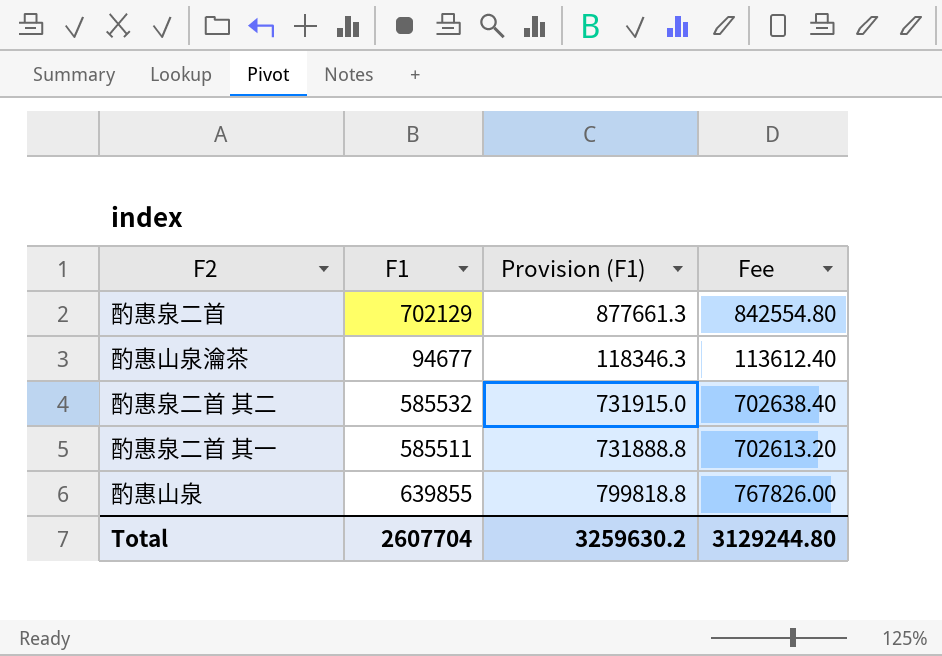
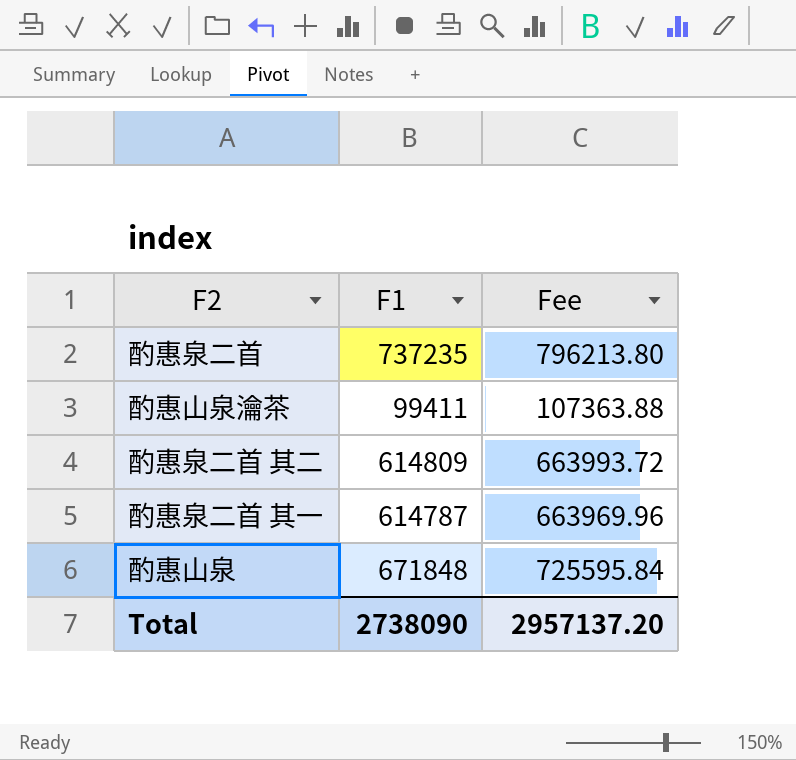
column Provision (F1) | formula: [F1] * 1.25 -> none
column Fee | formula: [F1] * 1.2 -> [F1] * 1.08
酌惠泉二首 | F1: 702129 -> 737235
酌惠山泉瀹茶 | F1: 94677 -> 99411
酌惠泉二首 其二 | F1: 585532 -> 614809
酌惠泉二首 其一 | F1: 585511 -> 614787
酌惠山泉 | F1: 639855 -> 671848
Total | F1: 2607704 -> 2738090
Total | Fee: 3129244.80 -> 2957137.20

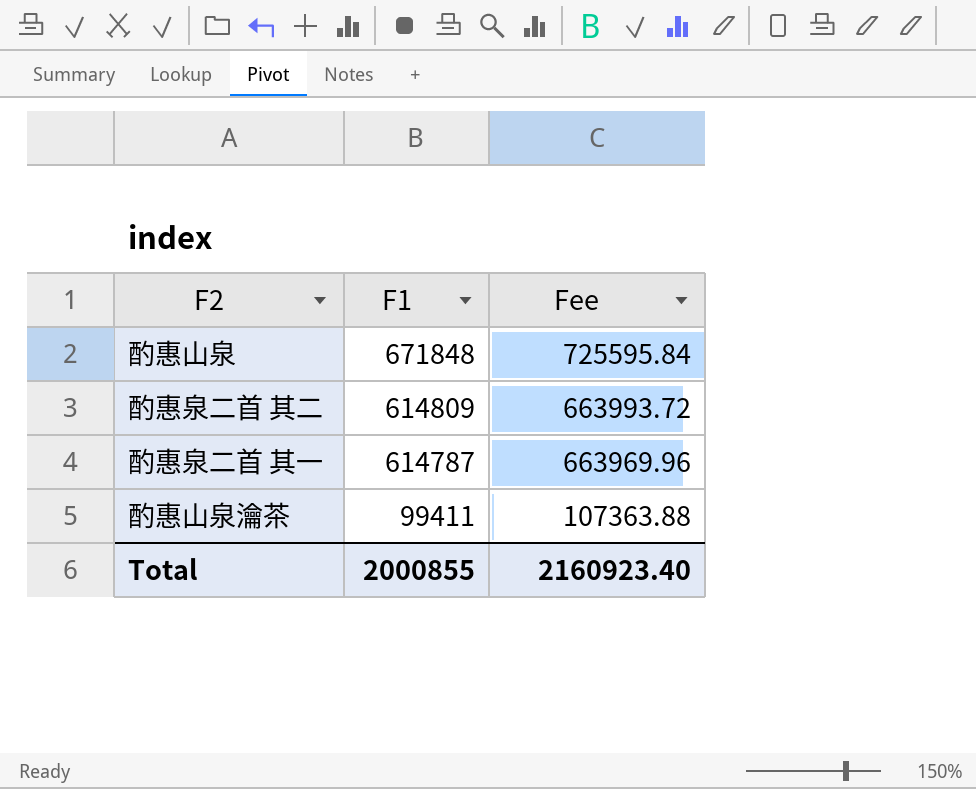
row order: none -> F1 descending
row 酌惠泉二首: 737235 | 796213.80 -> none
Total | F1: 2738090 -> 2000855
Total | Fee: 2957137.20 -> 2160923.40

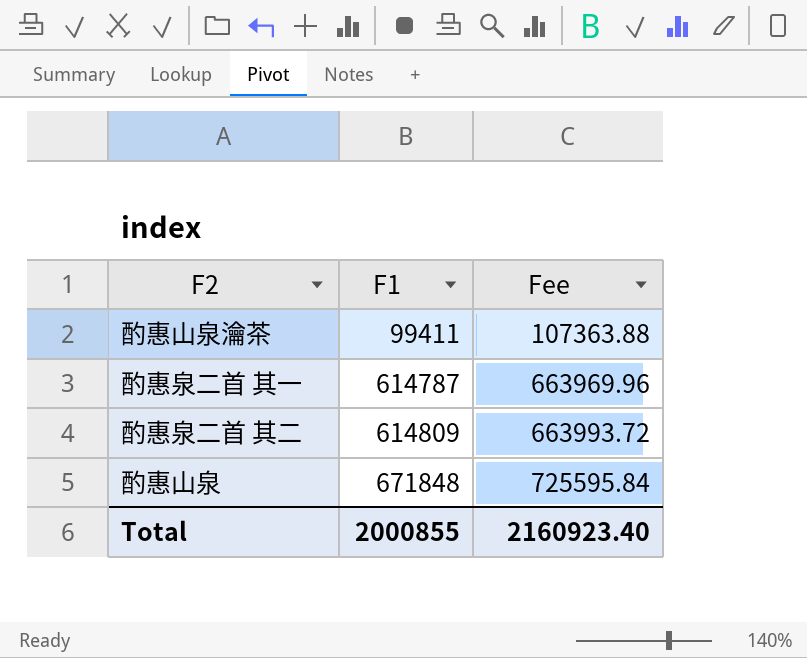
row order: F1 descending -> F1 ascending

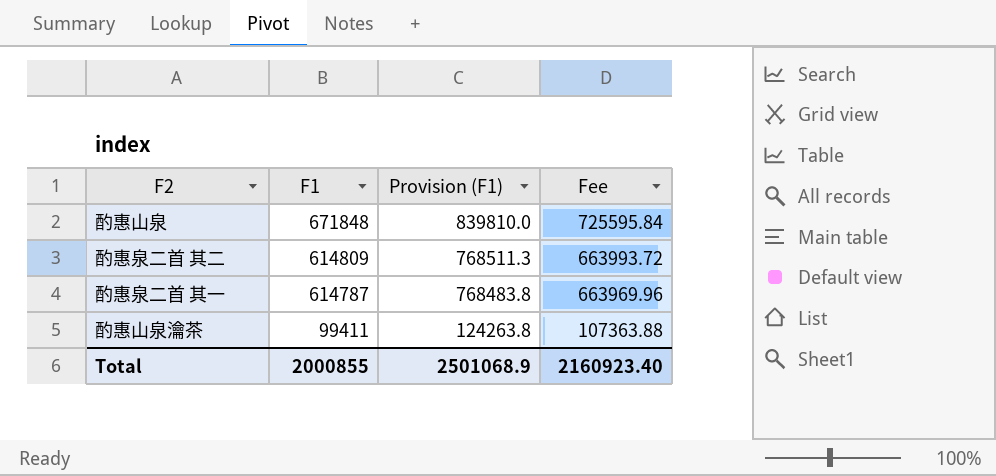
row order: F1 ascending -> F1 descending
column Provision (F1) | formula: none -> [F1] * 1.25

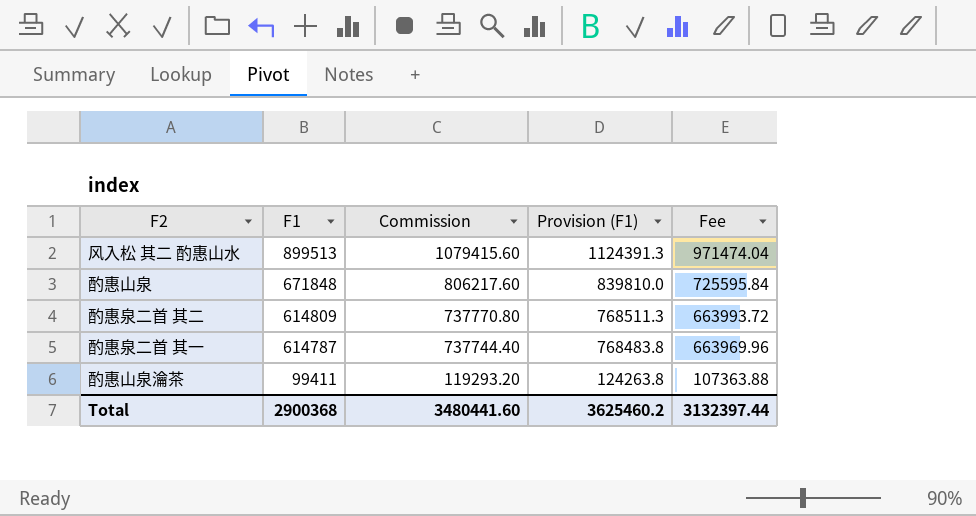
column Commission | formula: none -> [F1] * 1.2
row 风入松 其二 酌惠山水: none -> 899513 | 1079415.60 | 1124391.3 | 971474.04
Total | F1: 2000855 -> 2900368
Total | Provision (F1): 2501068.9 -> 3625460.2
Total | Fee: 2160923.40 -> 3132397.44

